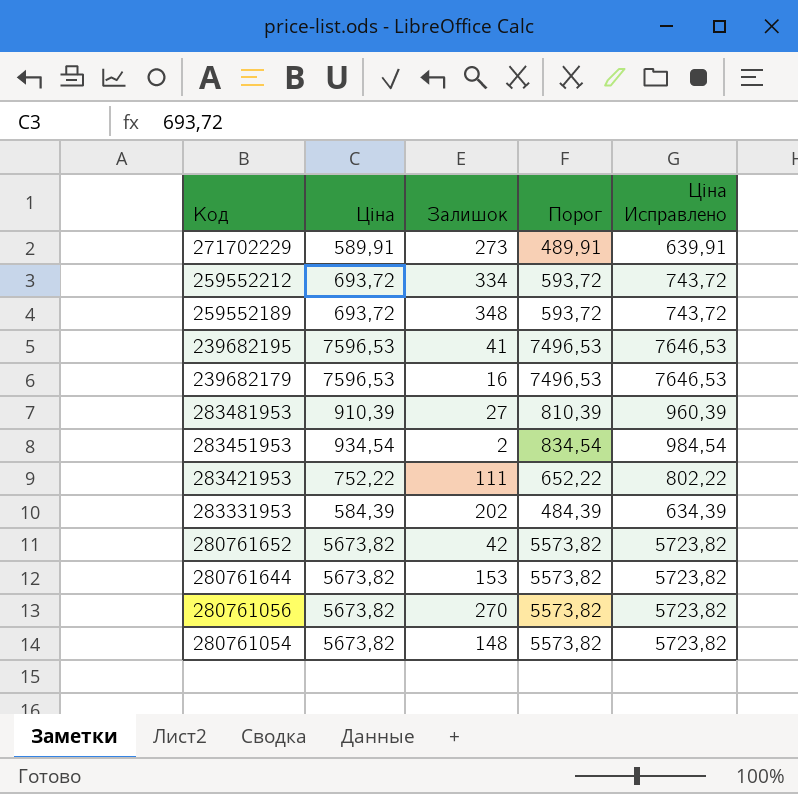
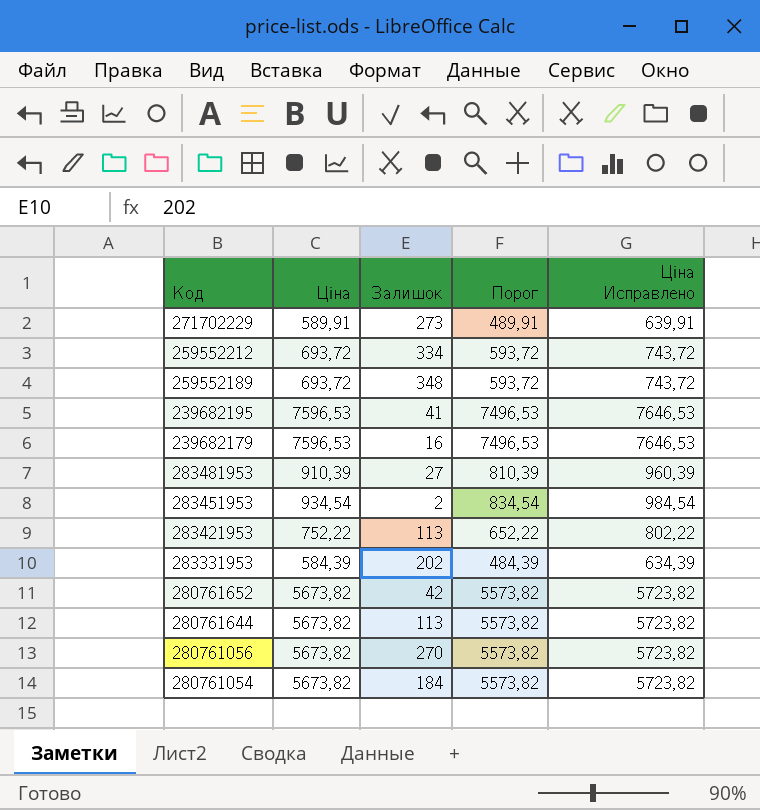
283421953 | Залишок: 111 -> 113
280761644 | Залишок: 153 -> 113
280761054 | Залишок: 148 -> 184

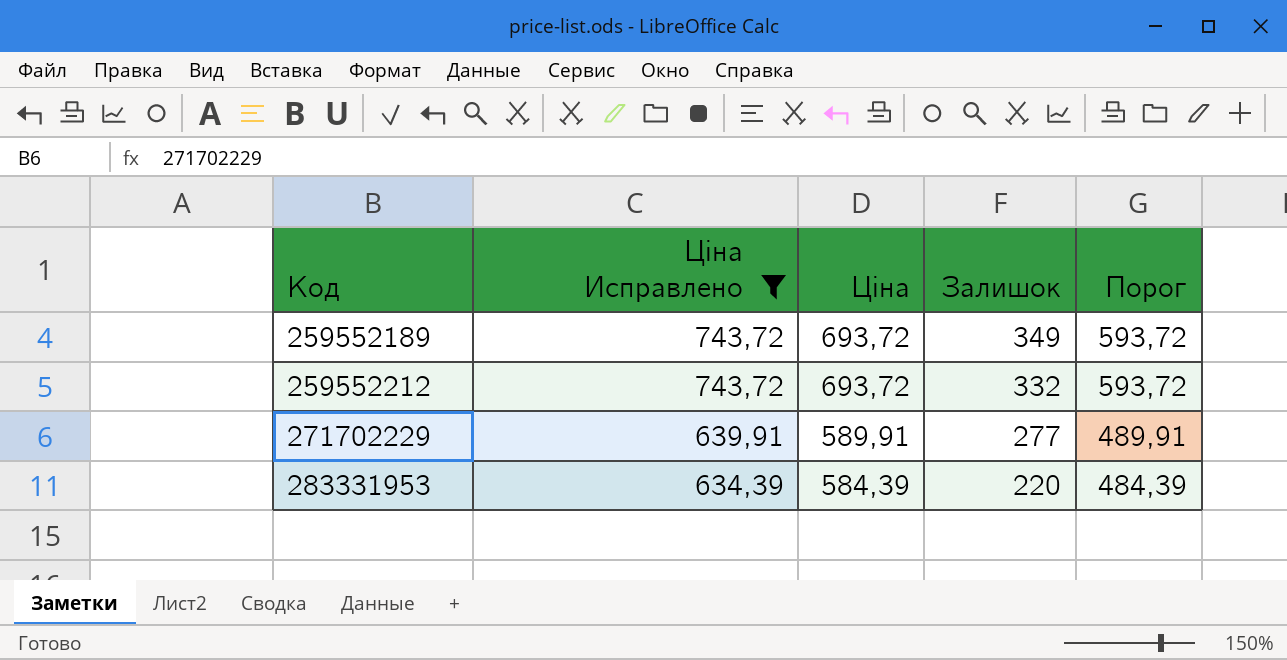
filter: none -> Ціна Исправлено <= 743,72
row order: none -> Код ascending
column Ціна Исправлено | position: 5 -> 2
259552189 | Залишок: 348 -> 349
259552212 | Залишок: 334 -> 332
271702229 | Залишок: 273 -> 277
283331953 | Залишок: 202 -> 220

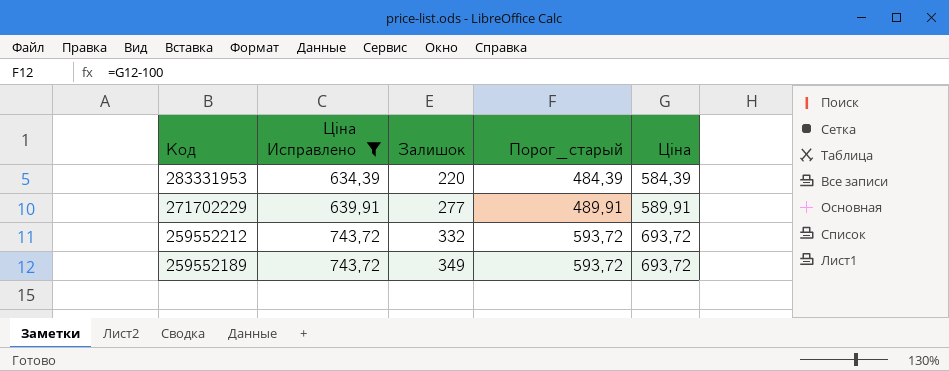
row order: Код ascending -> Код descending
column name: Порог -> Порог_старый
column Ціна | position: 3 -> 5

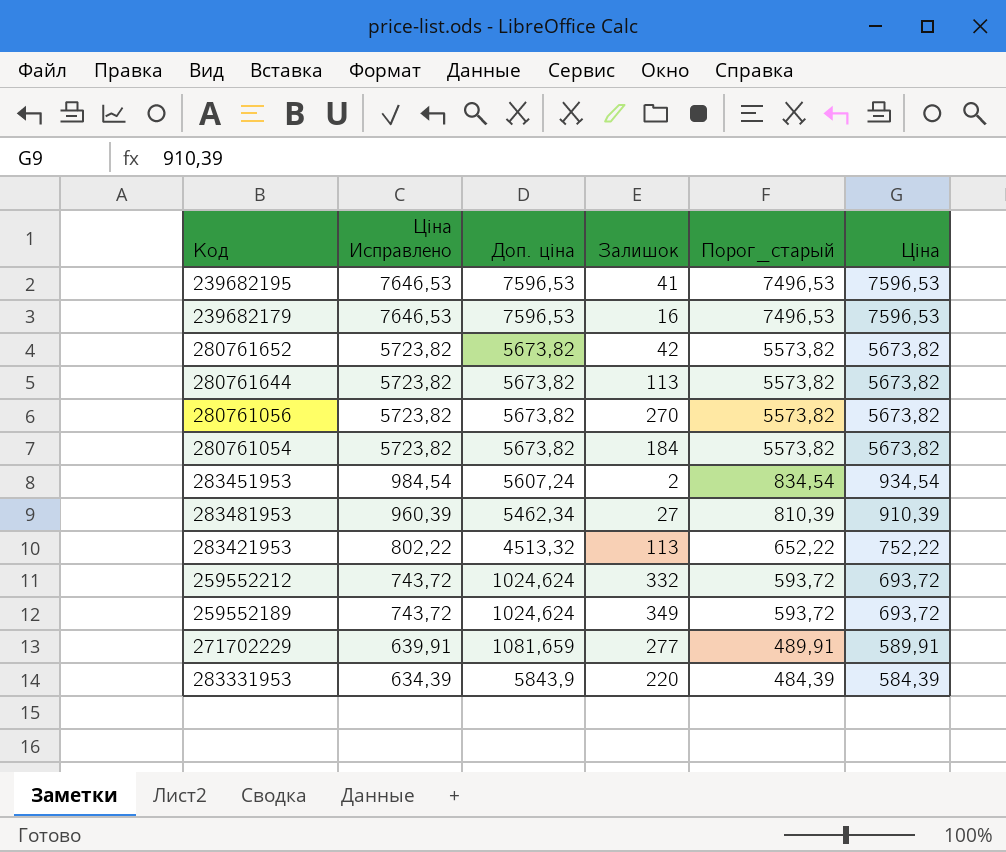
filter: Ціна Исправлено <= 743,72 -> none
row order: Код descending -> Ціна Исправлено descending
column Доп. ціна | position: none -> 3

